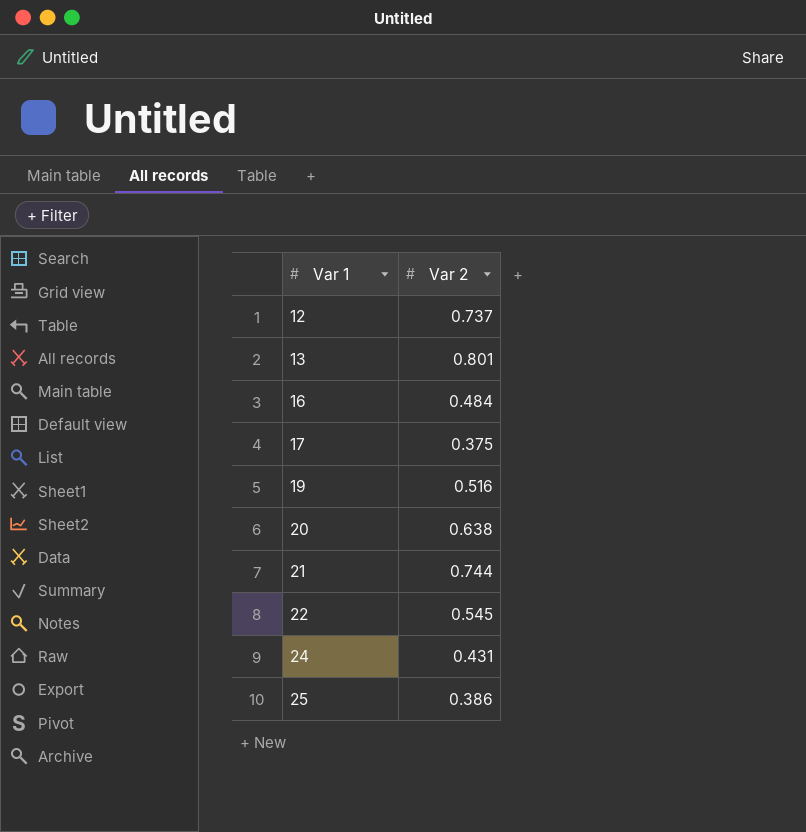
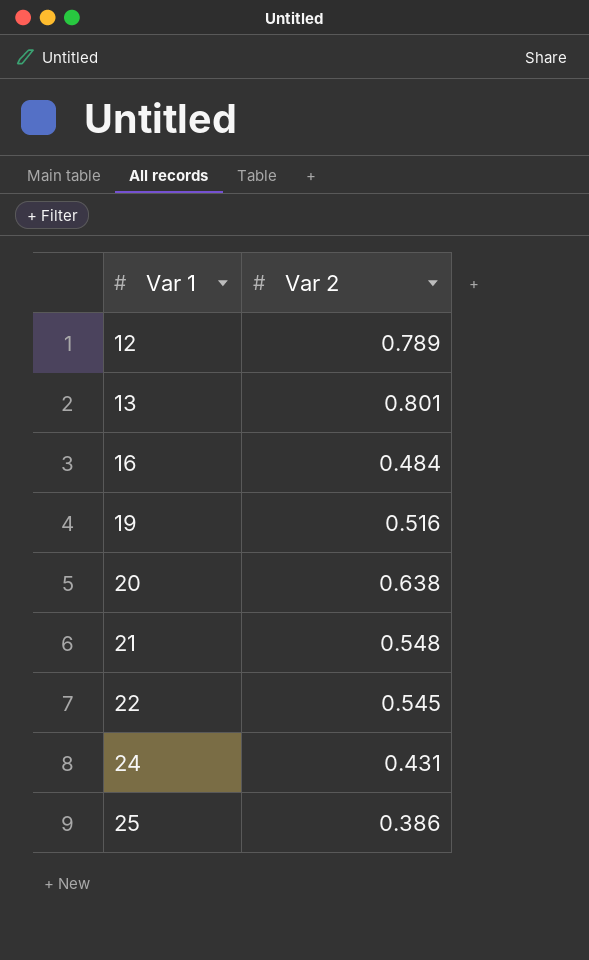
row 17: 0.375 -> none
12 | Var 2: 0.737 -> 0.789
21 | Var 2: 0.744 -> 0.548

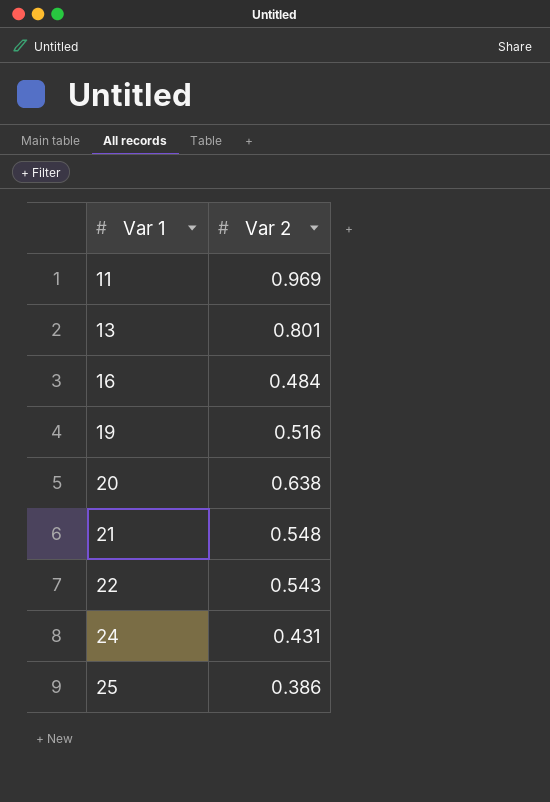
row 12: 0.789 -> none
row 11: none -> 0.969
22 | Var 2: 0.545 -> 0.543

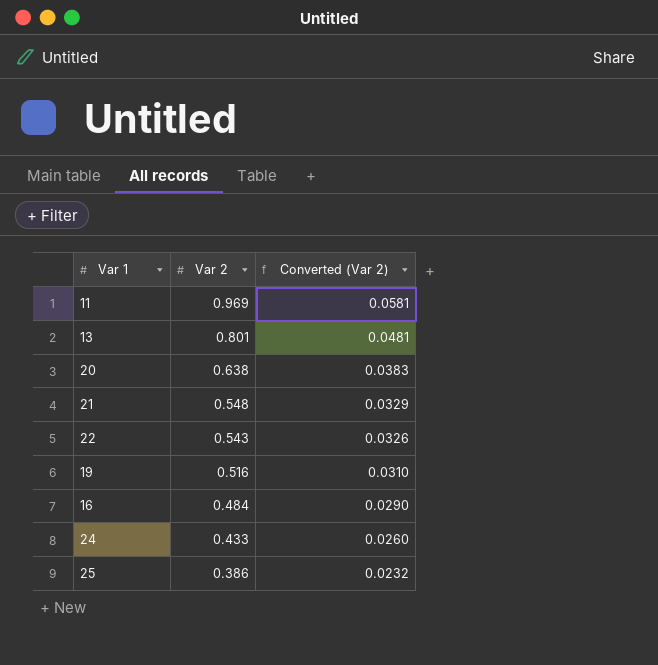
row order: Var 1 ascending -> Var 2 descending
column Converted (Var 2) | formula: none -> [Var 2] * 0.06
24 | Var 2: 0.431 -> 0.433

